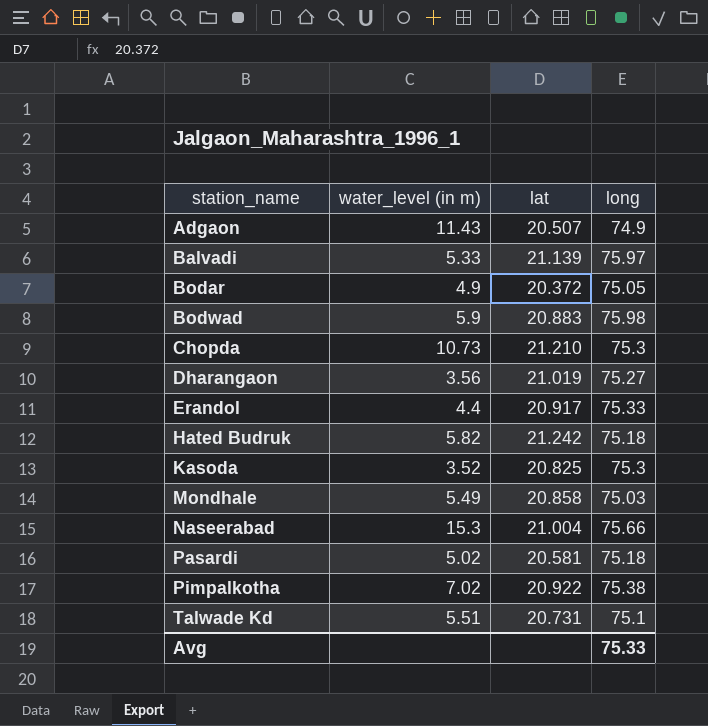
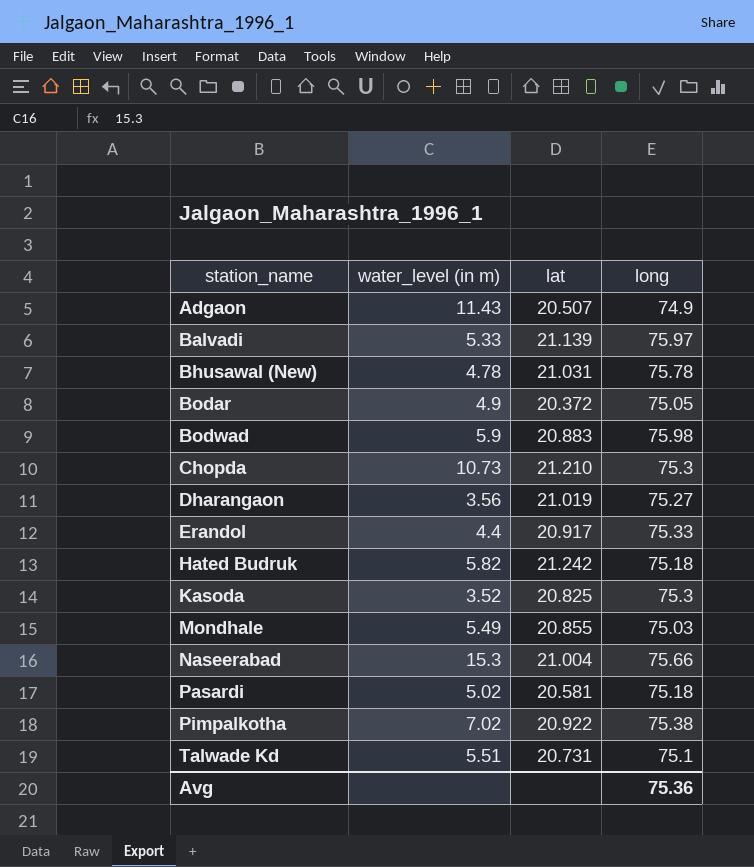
row Bhusawal (New): none -> 4.78 | 21.031 | 75.78
Mondhale | lat: 20.858 -> 20.855
Avg | long: 75.33 -> 75.36

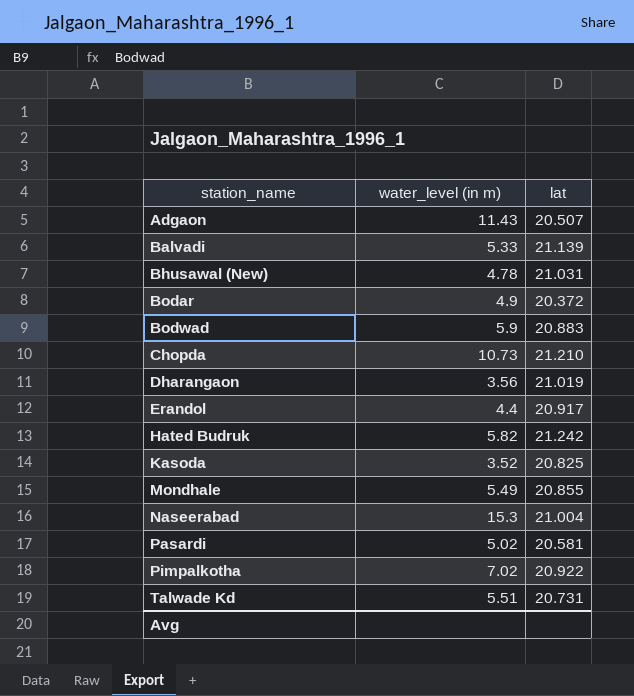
column long | position: 4 -> none

